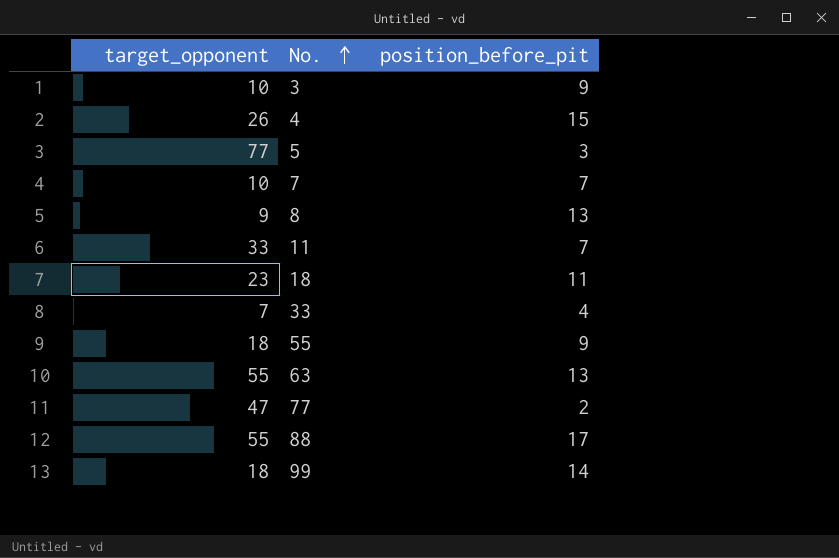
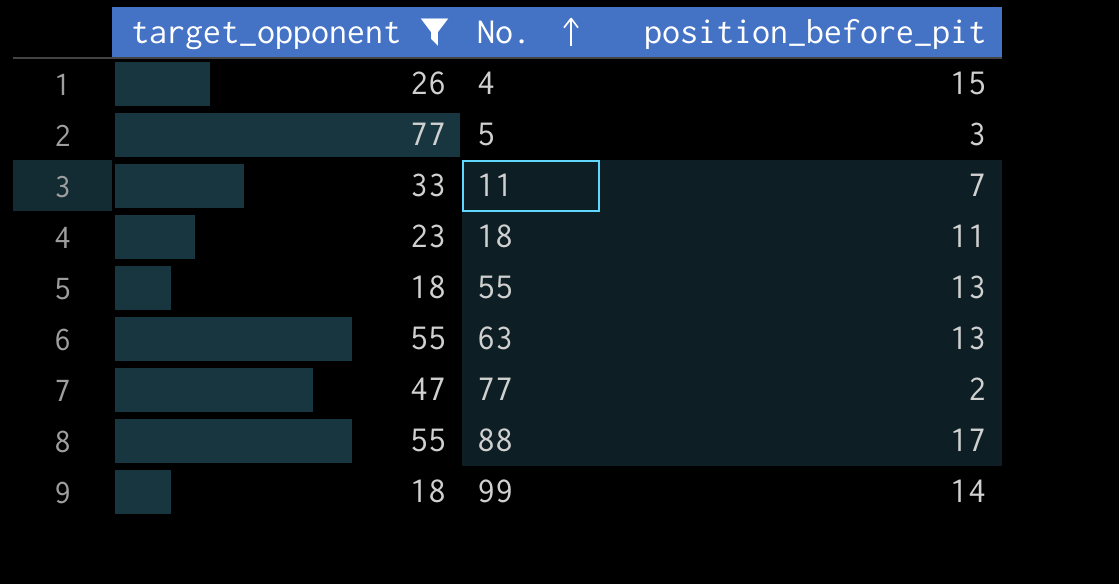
filter: none -> target_opponent >= 18
55 | position_before_pit: 9 -> 13

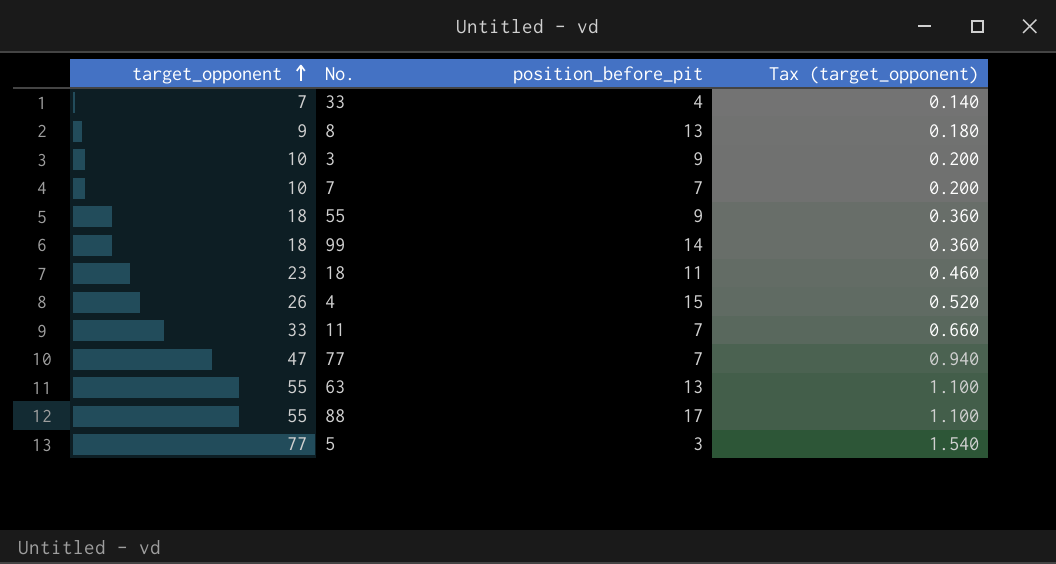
filter: target_opponent >= 18 -> none
row order: No. ascending -> target_opponent ascending
column Tax (target_opponent) | formula: none -> [target_opponent] * 0.02
55 | position_before_pit: 13 -> 9
77 | position_before_pit: 2 -> 7

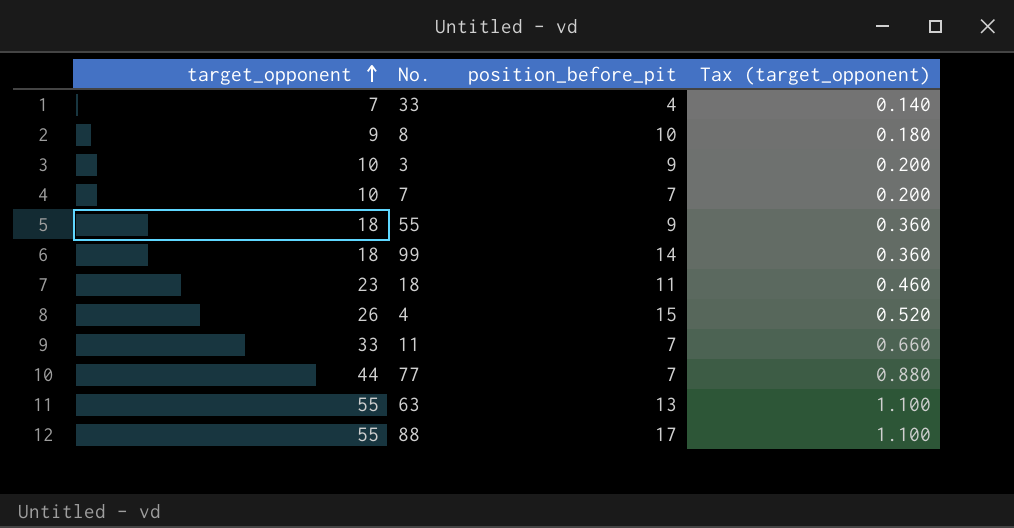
row 5: 77 | 3 | 1.540 -> none
8 | position_before_pit: 13 -> 10
77 | target_opponent: 47 -> 44
77 | Tax (target_opponent): 0.940 -> 0.880

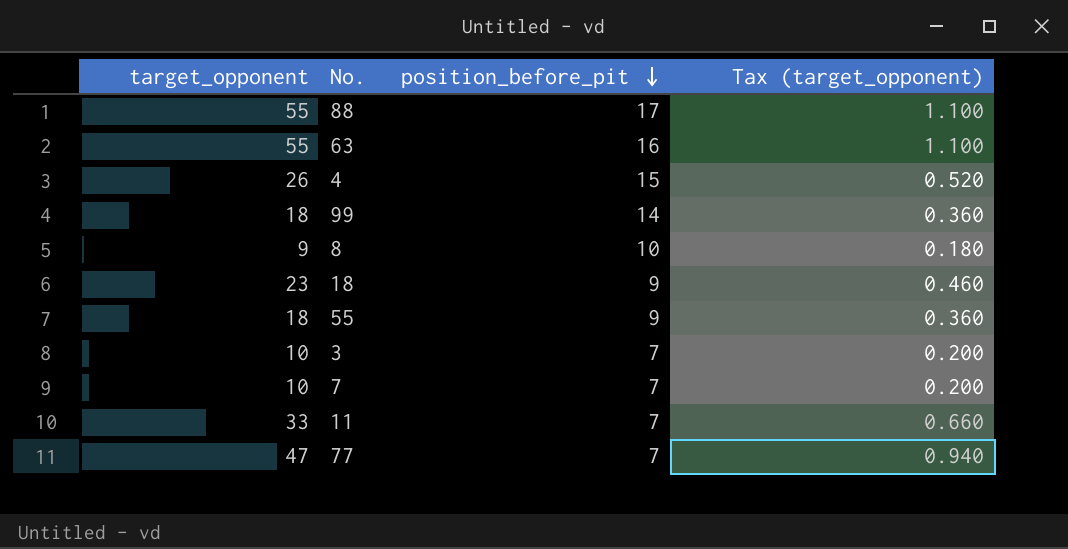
row order: target_opponent ascending -> position_before_pit descending
row 33: 7 | 4 | 0.140 -> none
63 | position_before_pit: 13 -> 16
18 | position_before_pit: 11 -> 9
3 | position_before_pit: 9 -> 7
77 | target_opponent: 44 -> 47
77 | Tax (target_opponent): 0.880 -> 0.940

